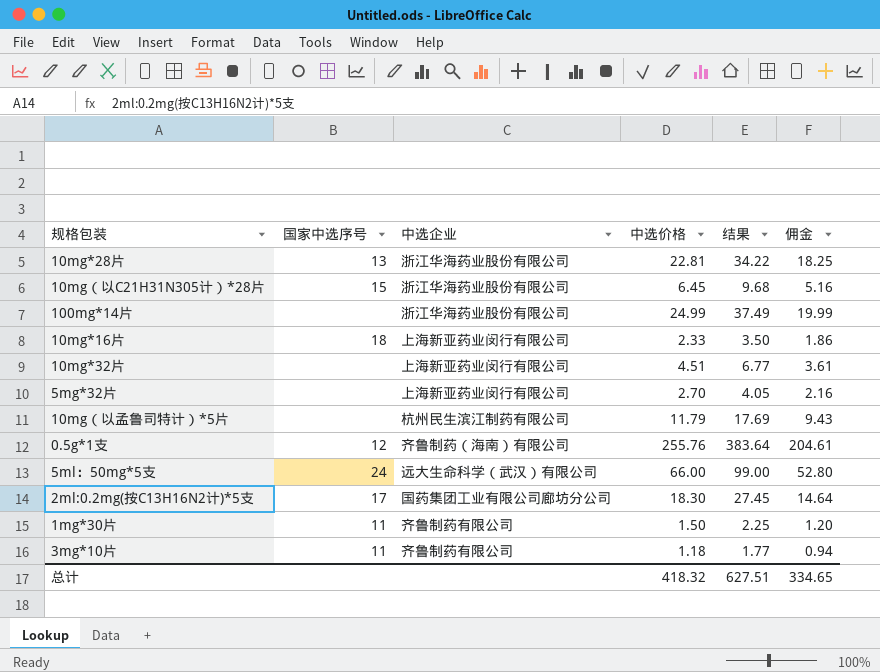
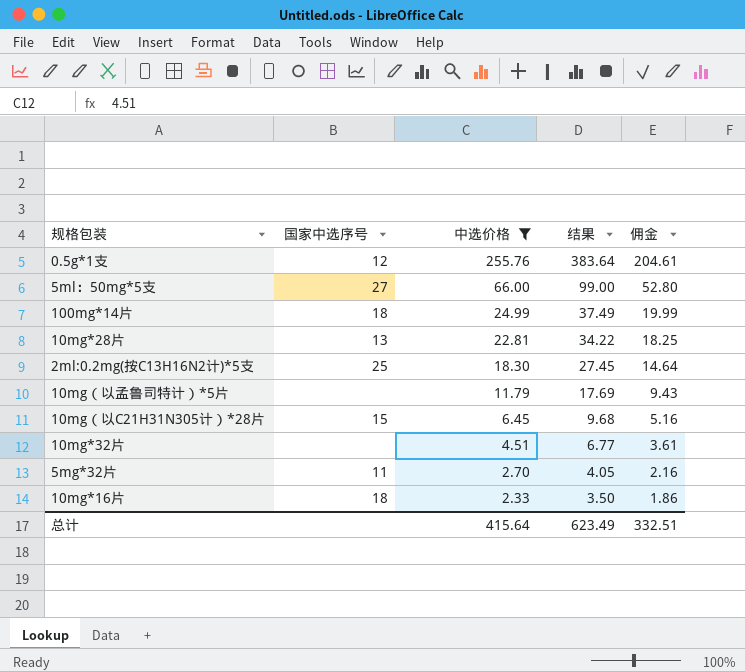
filter: none -> 中选价格 >= 2.33
row order: none -> 中选价格 descending
column 中选企业 | position: 3 -> none
5ml：50mg*5支 | 国家中选序号: 24 -> 27
100mg*14片 | 国家中选序号: none -> 18
2ml:0.2mg(按C13H16N2计)*5支 | 国家中选序号: 17 -> 25
5mg*32片 | 国家中选序号: none -> 11
总计 | 中选价格: 418.32 -> 415.64
总计 | 结果: 627.51 -> 623.49
总计 | 佣金: 334.65 -> 332.51

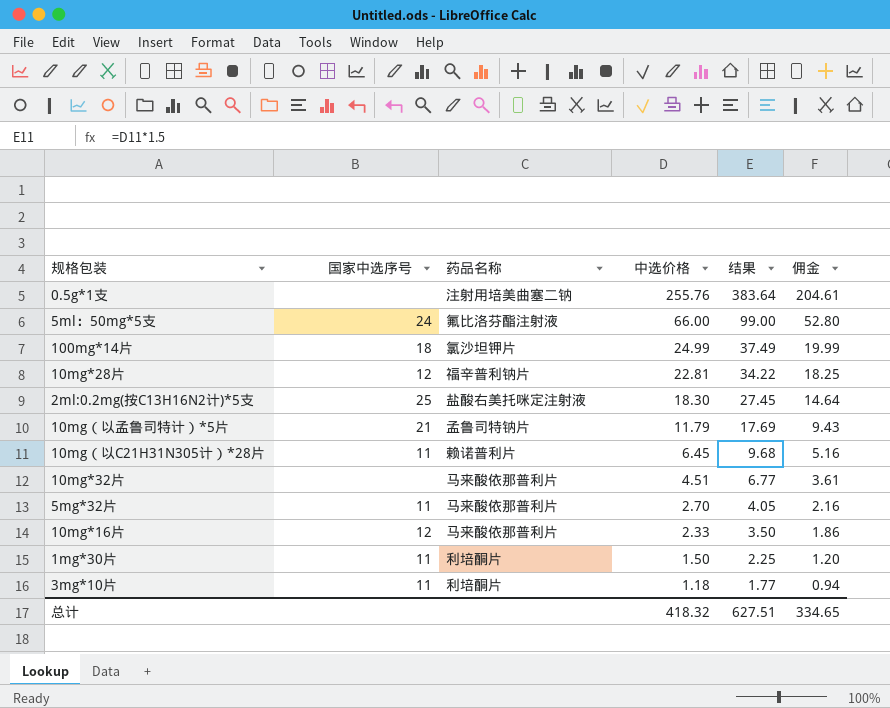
filter: 中选价格 >= 2.33 -> none
column 药品名称 | position: none -> 3
0.5g*1支 | 国家中选序号: 12 -> none
5ml：50mg*5支 | 国家中选序号: 27 -> 24
10mg*28片 | 国家中选序号: 13 -> 12
10mg（以孟鲁司特计）*5片 | 国家中选序号: none -> 21
10mg（以C21H31N305计）*28片 | 国家中选序号: 15 -> 11
10mg*16片 | 国家中选序号: 18 -> 12
总计 | 中选价格: 415.64 -> 418.32
总计 | 结果: 623.49 -> 627.51
总计 | 佣金: 332.51 -> 334.65

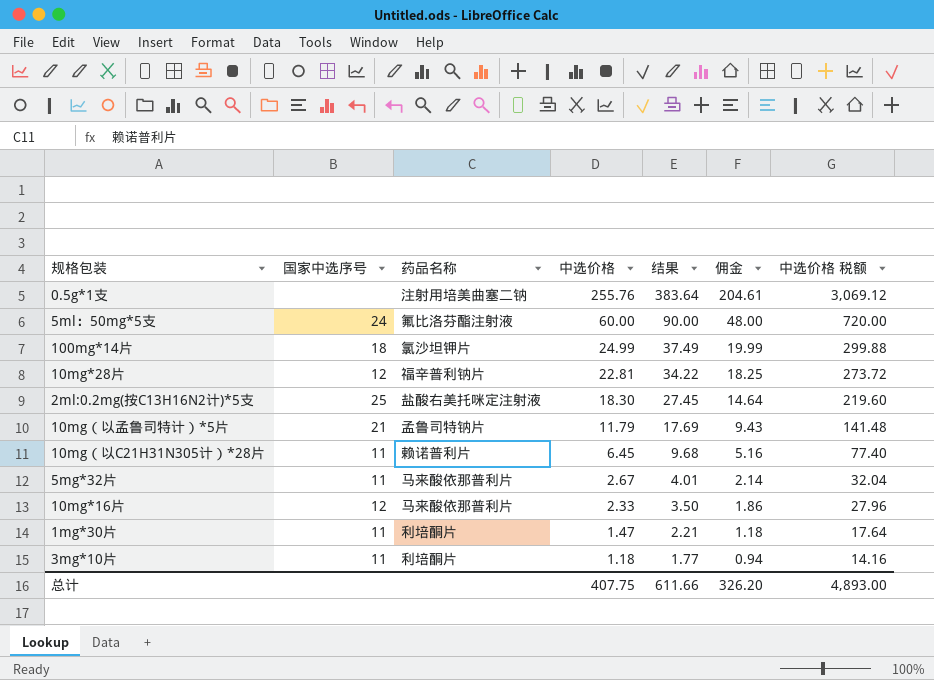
column 中选价格 税额 | formula: none -> [中选价格] * 12
row 10mg*32片: none | 马来酸依那普利片 | 4.51 | 6.77 | 3.61 -> none
5ml：50mg*5支 | 中选价格: 66.00 -> 60.00
5ml：50mg*5支 | 结果: 99.00 -> 90.00
5ml：50mg*5支 | 佣金: 52.80 -> 48.00
5mg*32片 | 中选价格: 2.70 -> 2.67
5mg*32片 | 结果: 4.05 -> 4.01
5mg*32片 | 佣金: 2.16 -> 2.14
1mg*30片 | 中选价格: 1.50 -> 1.47
1mg*30片 | 结果: 2.25 -> 2.21
1mg*30片 | 佣金: 1.20 -> 1.18
总计 | 中选价格: 418.32 -> 407.75
总计 | 结果: 627.51 -> 611.66
总计 | 佣金: 334.65 -> 326.20

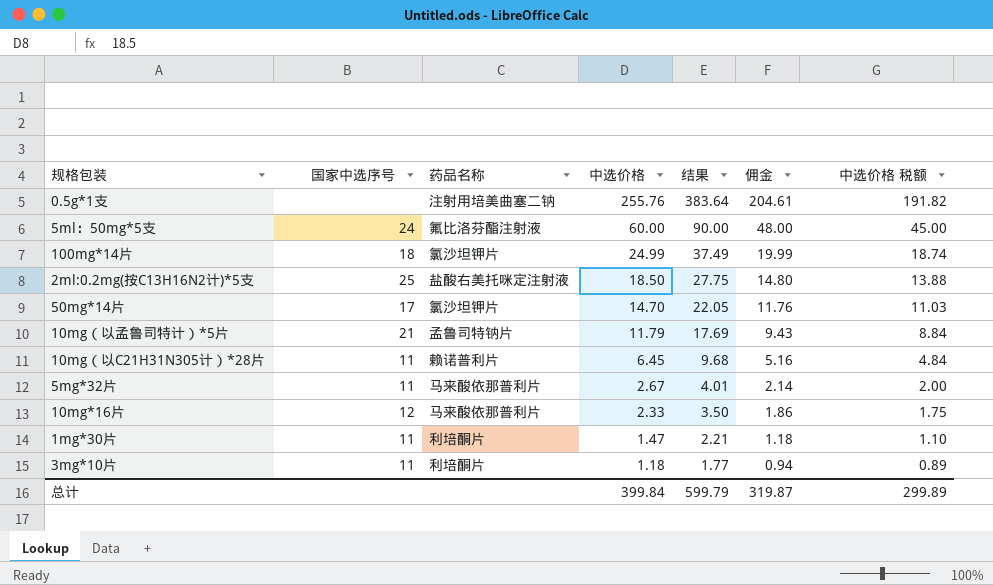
column 中选价格 税额 | formula: [中选价格] * 12 -> [中选价格] * 0.75
row 10mg*28片: 12 | 福辛普利钠片 | 22.81 | 34.22 | 18.25 | 273.72 -> none
2ml:0.2mg(按C13H16N2计)*5支 | 中选价格: 18.30 -> 18.50
2ml:0.2mg(按C13H16N2计)*5支 | 结果: 27.45 -> 27.75
2ml:0.2mg(按C13H16N2计)*5支 | 佣金: 14.64 -> 14.80
row 50mg*14片: none -> 17 | 氯沙坦钾片 | 14.70 | 22.05 | 11.76 | 11.03
总计 | 中选价格: 407.75 -> 399.84
总计 | 结果: 611.66 -> 599.79
总计 | 佣金: 326.20 -> 319.87
总计 | 中选价格 税额: 4,893.00 -> 299.89

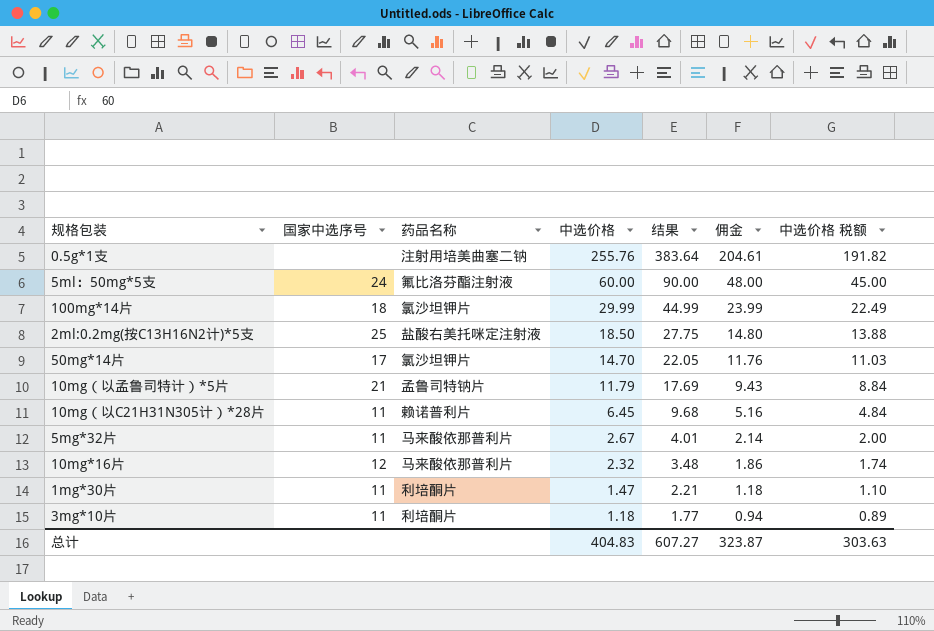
100mg*14片 | 中选价格: 24.99 -> 29.99
100mg*14片 | 结果: 37.49 -> 44.99
100mg*14片 | 佣金: 19.99 -> 23.99
100mg*14片 | 中选价格 税额: 18.74 -> 22.49
10mg*16片 | 中选价格: 2.33 -> 2.32
10mg*16片 | 结果: 3.50 -> 3.48
10mg*16片 | 中选价格 税额: 1.75 -> 1.74
总计 | 中选价格: 399.84 -> 404.83
总计 | 结果: 599.79 -> 607.27
总计 | 佣金: 319.87 -> 323.87
总计 | 中选价格 税额: 299.89 -> 303.63

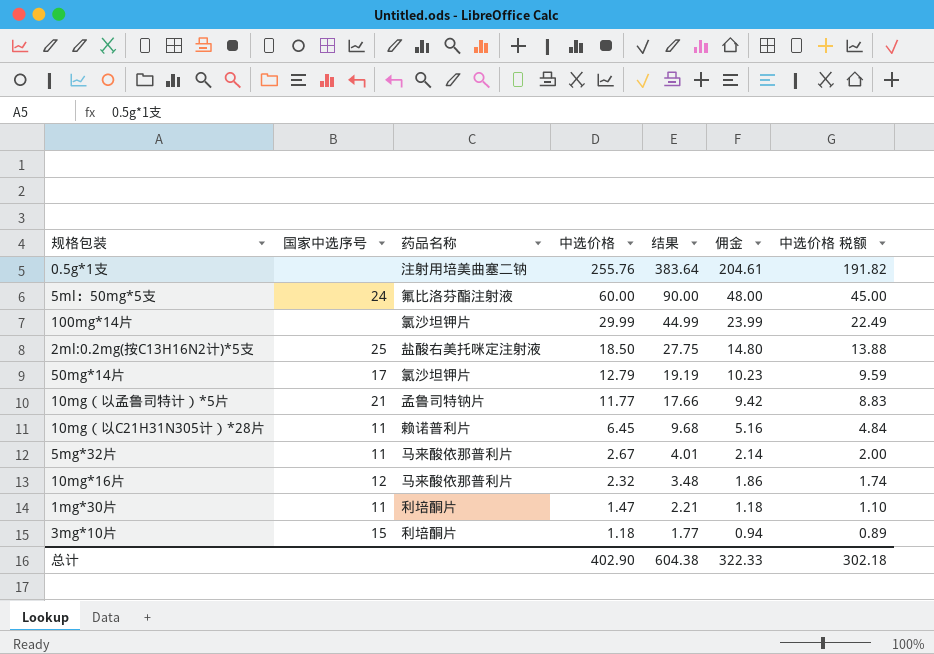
100mg*14片 | 国家中选序号: 18 -> none
50mg*14片 | 中选价格: 14.70 -> 12.79
50mg*14片 | 结果: 22.05 -> 19.19
50mg*14片 | 佣金: 11.76 -> 10.23
50mg*14片 | 中选价格 税额: 11.03 -> 9.59
10mg（以孟鲁司特计）*5片 | 中选价格: 11.79 -> 11.77
10mg（以孟鲁司特计）*5片 | 结果: 17.69 -> 17.66
10mg（以孟鲁司特计）*5片 | 佣金: 9.43 -> 9.42
10mg（以孟鲁司特计）*5片 | 中选价格 税额: 8.84 -> 8.83
3mg*10片 | 国家中选序号: 11 -> 15
总计 | 中选价格: 404.83 -> 402.90
总计 | 结果: 607.27 -> 604.38
总计 | 佣金: 323.87 -> 322.33
总计 | 中选价格 税额: 303.63 -> 302.18

